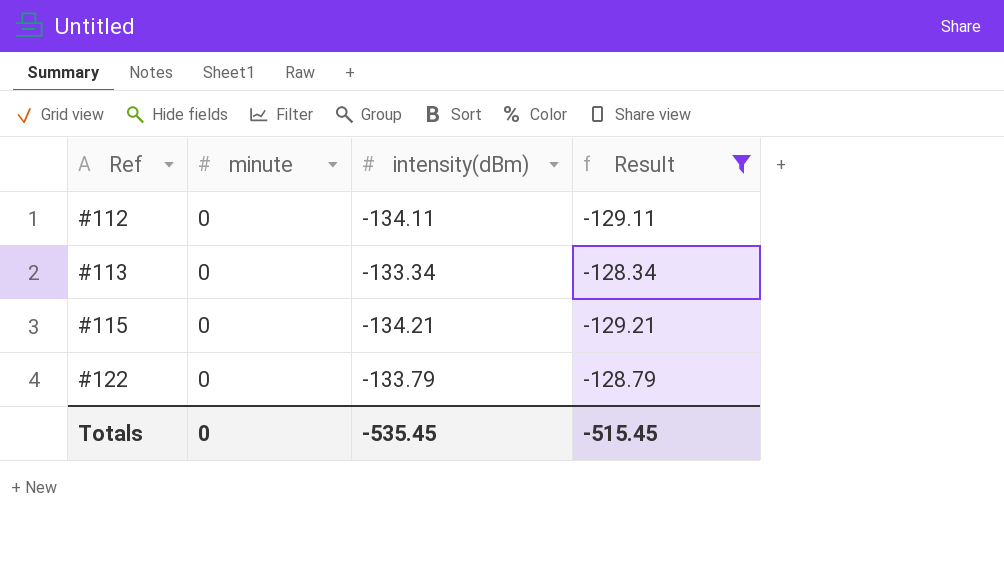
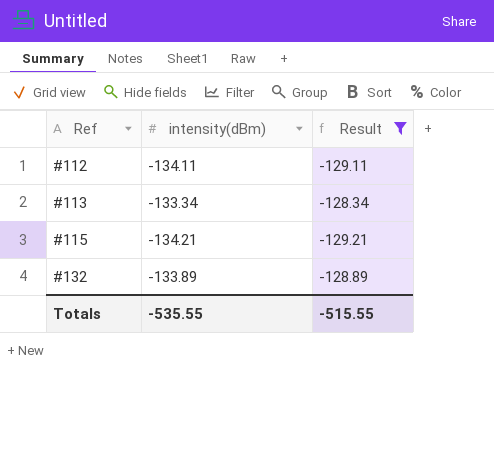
column minute | position: 2 -> none
row #122: 0 | -133.79 | -128.79 -> none
row #132: none -> -133.89 | -128.89
Totals | intensity(dBm): -535.45 -> -535.55
Totals | Result: -515.45 -> -515.55

